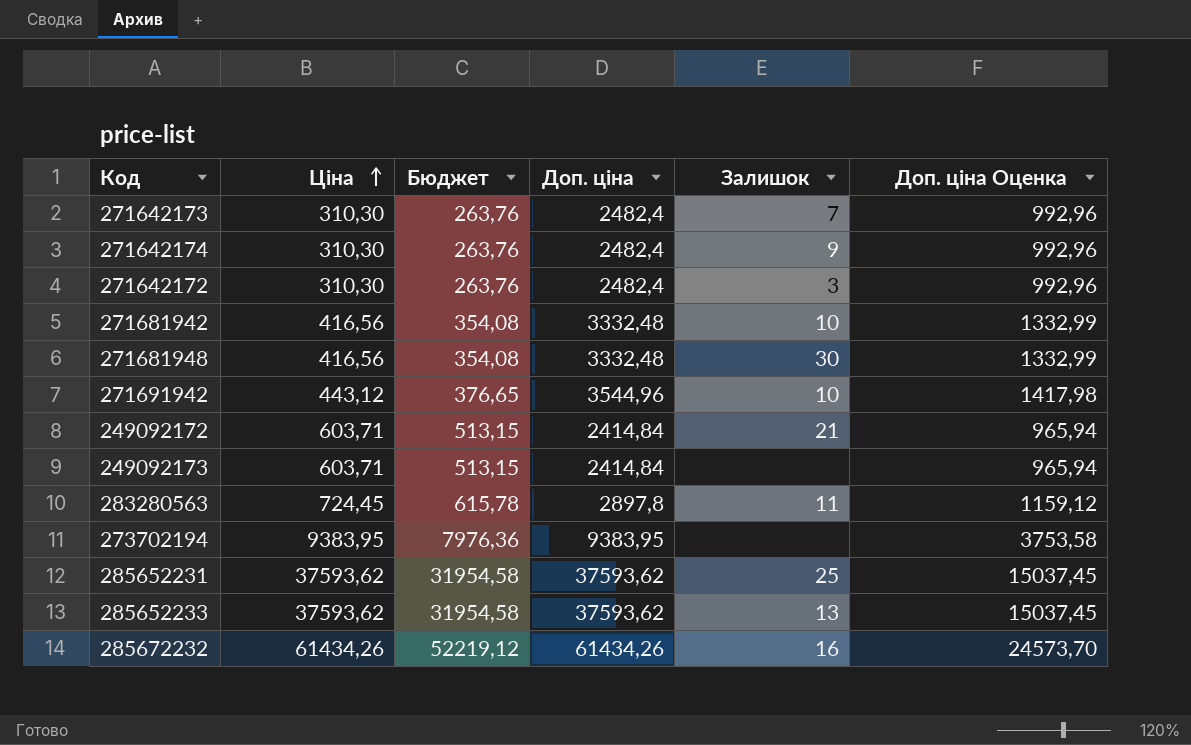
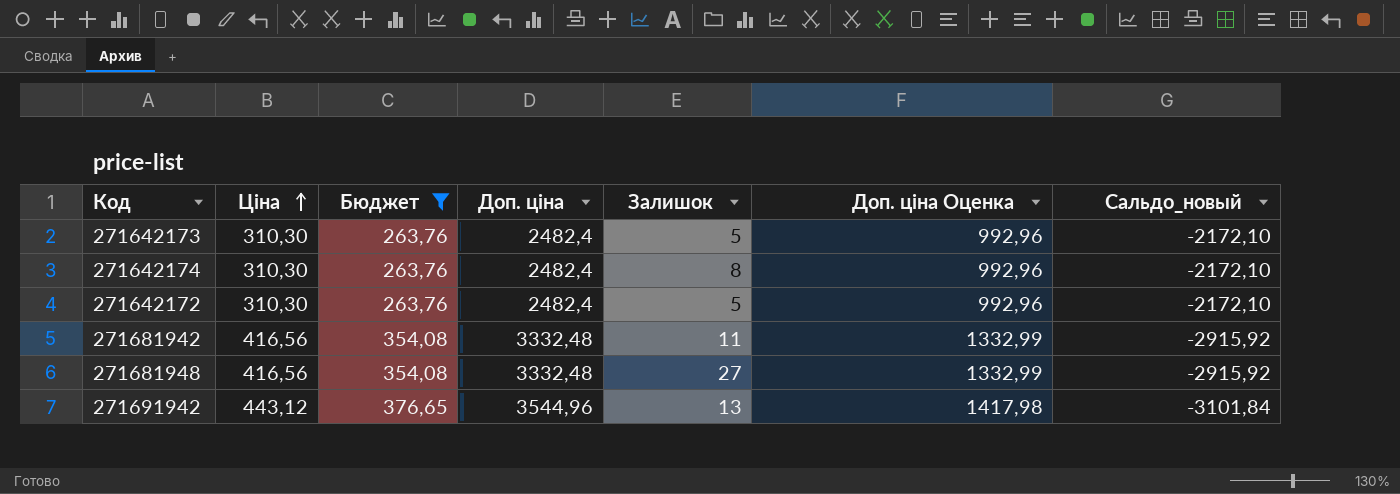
filter: none -> Бюджет <= 376,65
column Сальдо_новый | formula: none -> [Ціна] - [Доп. ціна]
271642173 | Залишок: 7 -> 5
271642174 | Залишок: 9 -> 8
271642172 | Залишок: 3 -> 5
271681942 | Залишок: 10 -> 11
271681948 | Залишок: 30 -> 27
271691942 | Залишок: 10 -> 13

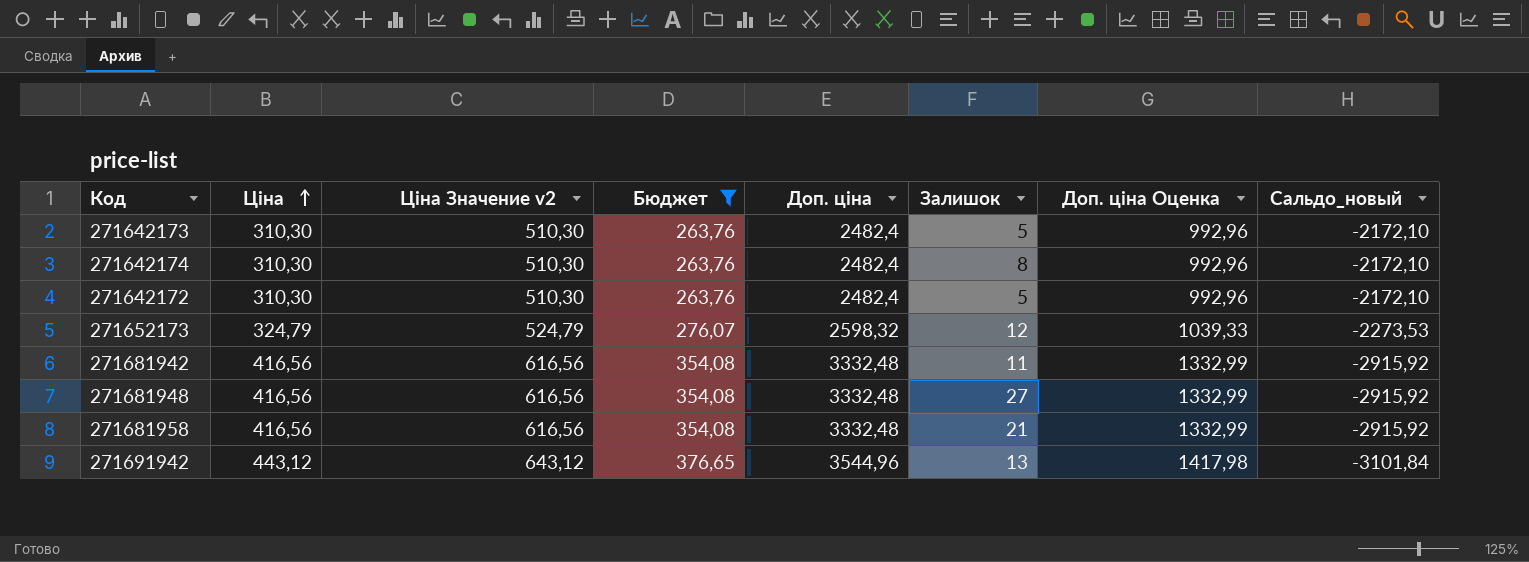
column Ціна Значение v2 | formula: none -> [Ціна] + 200
row 271652173: none -> 324,79 | 524,79 | 276,07 | 2598,32 | 12 | 1039,33 | -2273,53
row 271681958: none -> 416,56 | 616,56 | 354,08 | 3332,48 | 21 | 1332,99 | -2915,92

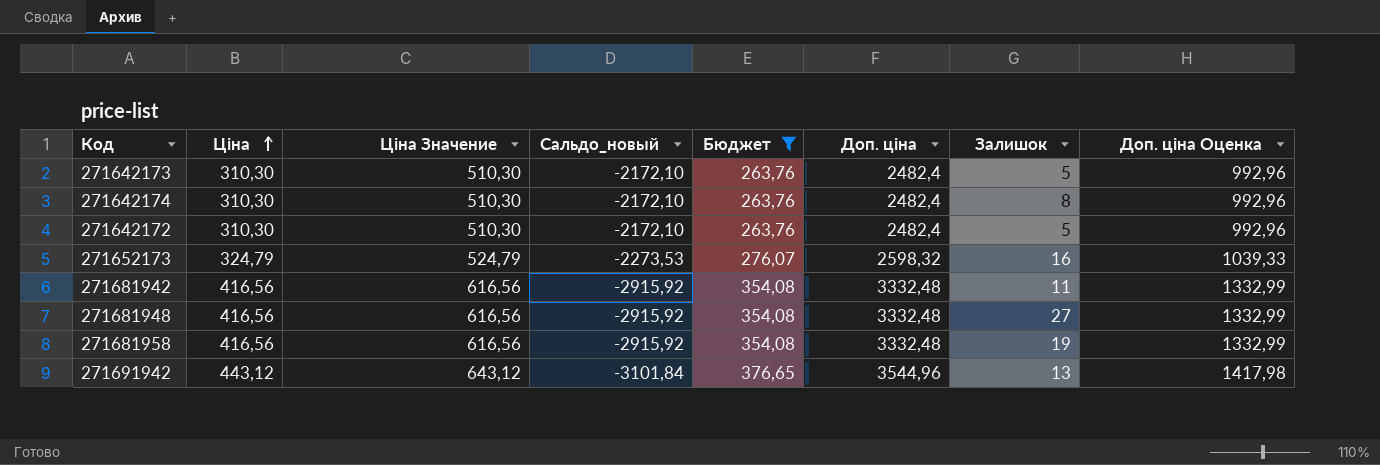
column name: Ціна Значение v2 -> Ціна Значение
column Сальдо_новый | position: 8 -> 4
271652173 | Залишок: 12 -> 16
271681958 | Залишок: 21 -> 19

